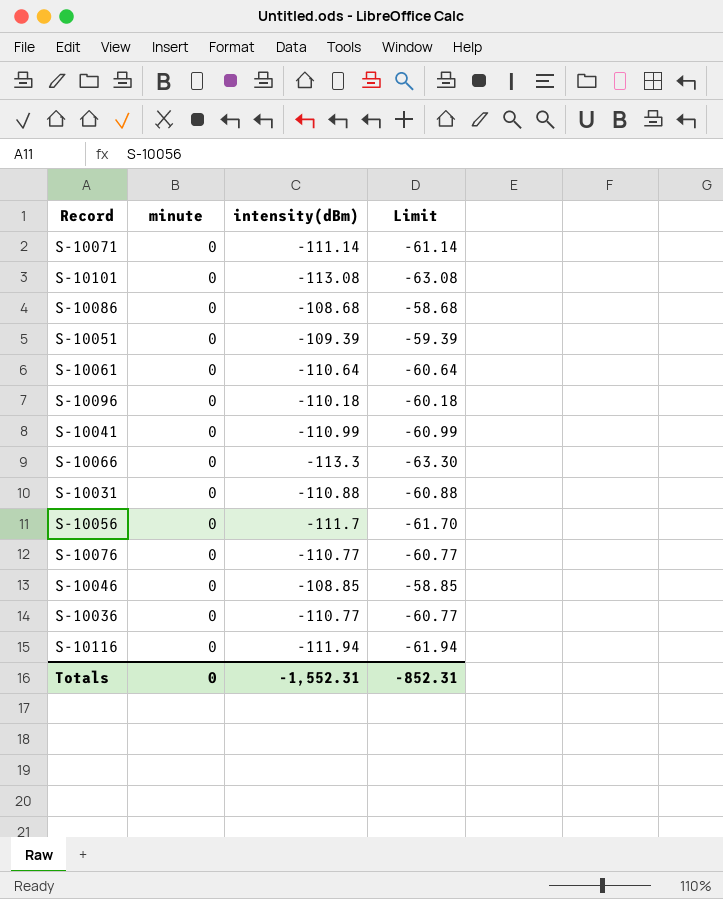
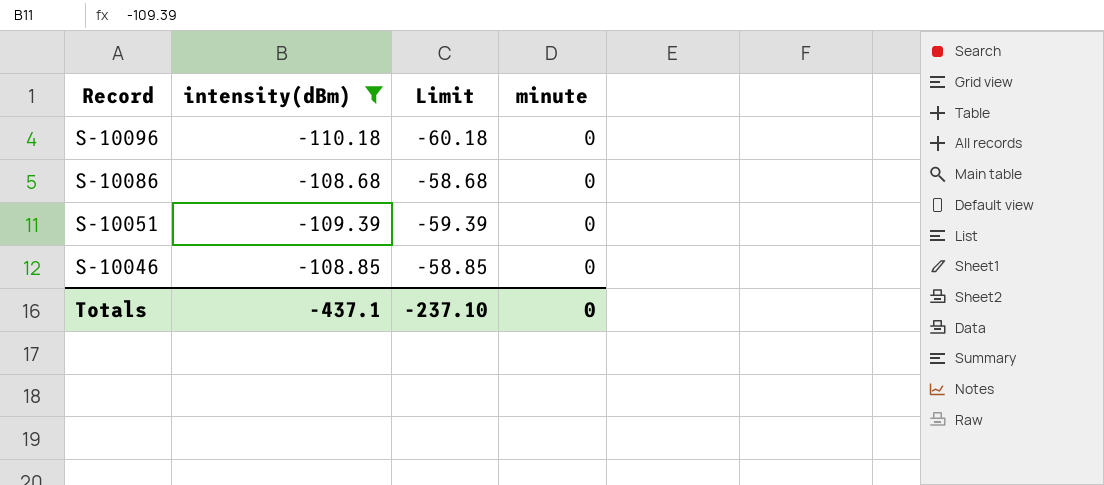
filter: none -> intensity(dBm) >= -110.18
row order: none -> Record descending
column minute | position: 2 -> 4
Totals | intensity(dBm): -1,552.31 -> -437.1
Totals | Limit: -852.31 -> -237.10

